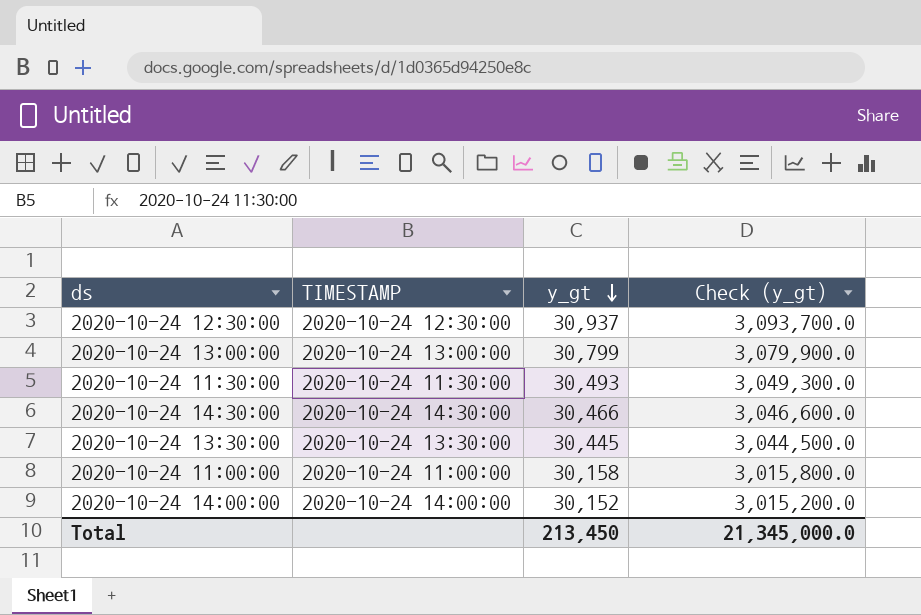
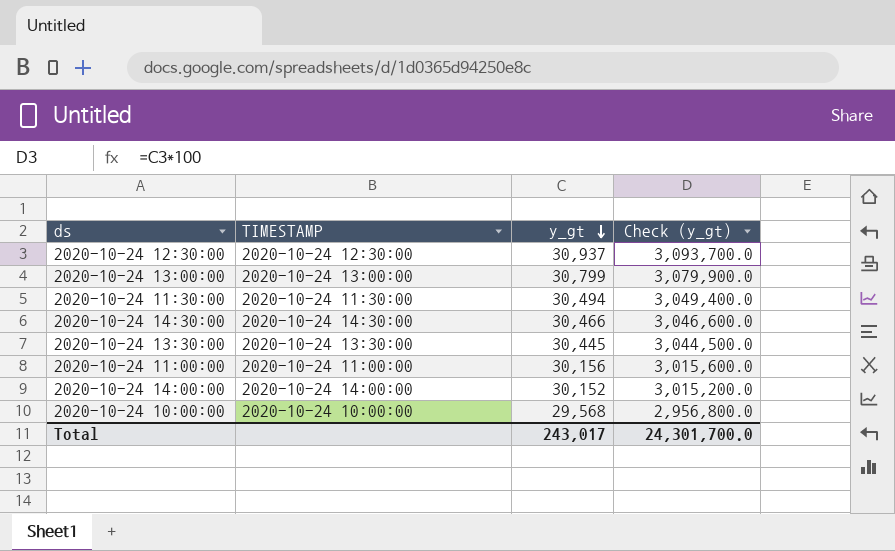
2020-10-24 11:30:00 | y_gt: 30,493 -> 30,494
2020-10-24 11:30:00 | Check (y_gt): 3,049,300.0 -> 3,049,400.0
2020-10-24 11:00:00 | y_gt: 30,158 -> 30,156
2020-10-24 11:00:00 | Check (y_gt): 3,015,800.0 -> 3,015,600.0
row 2020-10-24 10:00:00: none -> 2020-10-24 10:00:00 | 29,568 | 2,956,800.0
Total | y_gt: 213,450 -> 243,017
Total | Check (y_gt): 21,345,000.0 -> 24,301,700.0

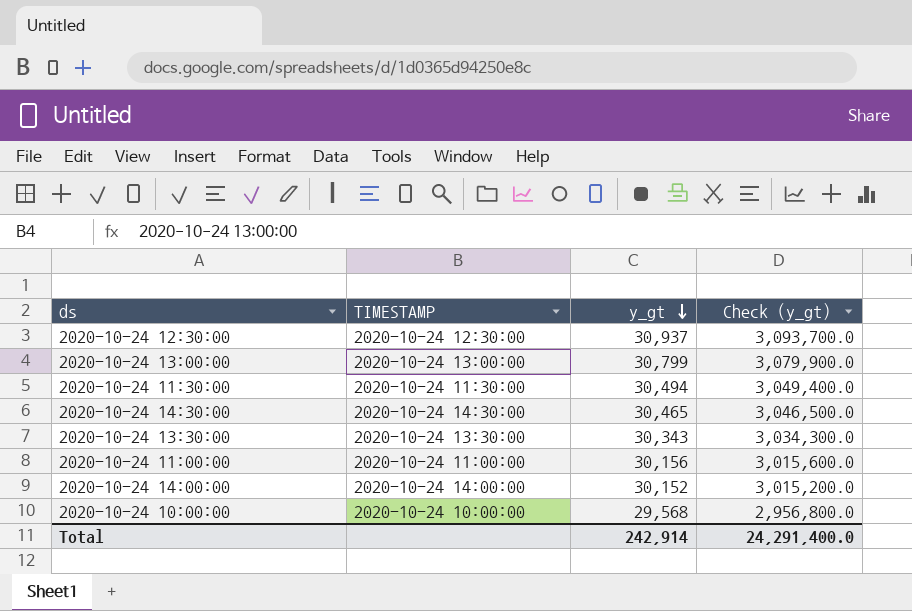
2020-10-24 14:30:00 | y_gt: 30,466 -> 30,465
2020-10-24 14:30:00 | Check (y_gt): 3,046,600.0 -> 3,046,500.0
2020-10-24 13:30:00 | y_gt: 30,445 -> 30,343
2020-10-24 13:30:00 | Check (y_gt): 3,044,500.0 -> 3,034,300.0
Total | y_gt: 243,017 -> 242,914
Total | Check (y_gt): 24,301,700.0 -> 24,291,400.0

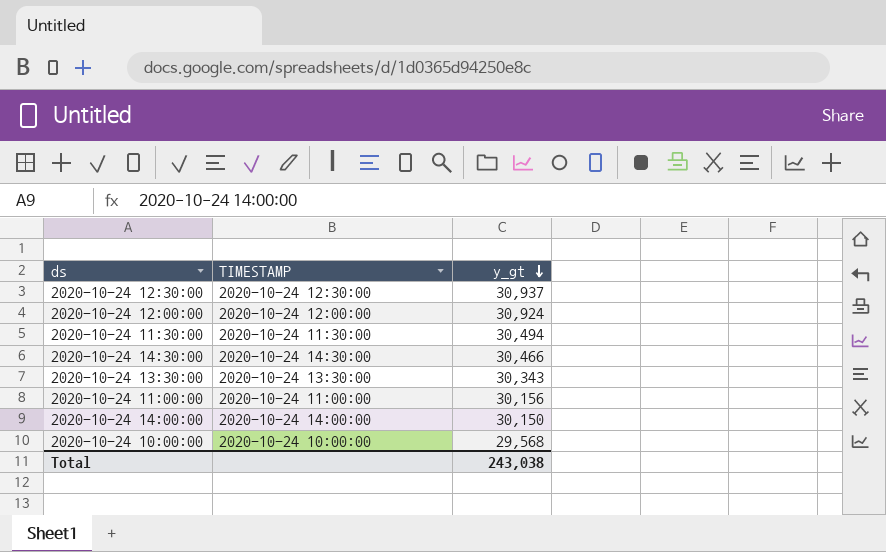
column Check (y_gt) | formula: [y_gt] * 100 -> none
row 2020-10-24 13:00:00: 2020-10-24 13:00:00 | 30,799 | 3,079,900.0 -> none
row 2020-10-24 12:00:00: none -> 2020-10-24 12:00:00 | 30,924
2020-10-24 14:30:00 | y_gt: 30,465 -> 30,466
2020-10-24 14:00:00 | y_gt: 30,152 -> 30,150
Total | y_gt: 242,914 -> 243,038

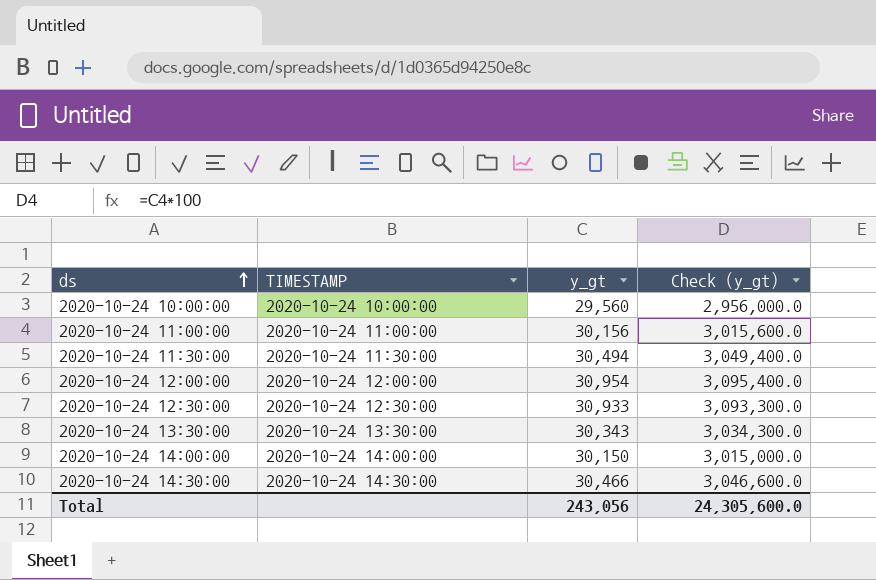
row order: y_gt descending -> ds ascending
column Check (y_gt) | formula: none -> [y_gt] * 100
2020-10-24 10:00:00 | y_gt: 29,568 -> 29,560
2020-10-24 12:00:00 | y_gt: 30,924 -> 30,954
2020-10-24 12:30:00 | y_gt: 30,937 -> 30,933
Total | y_gt: 243,038 -> 243,056

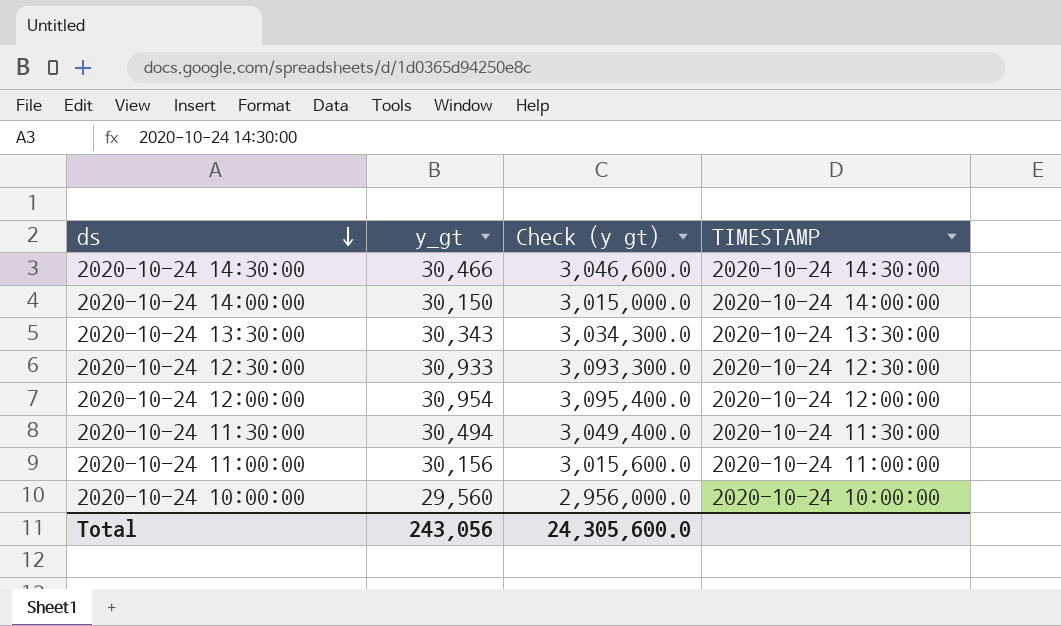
row order: ds ascending -> ds descending
column name: Check (y_gt) -> Check (y gt)
column TIMESTAMP | position: 2 -> 4

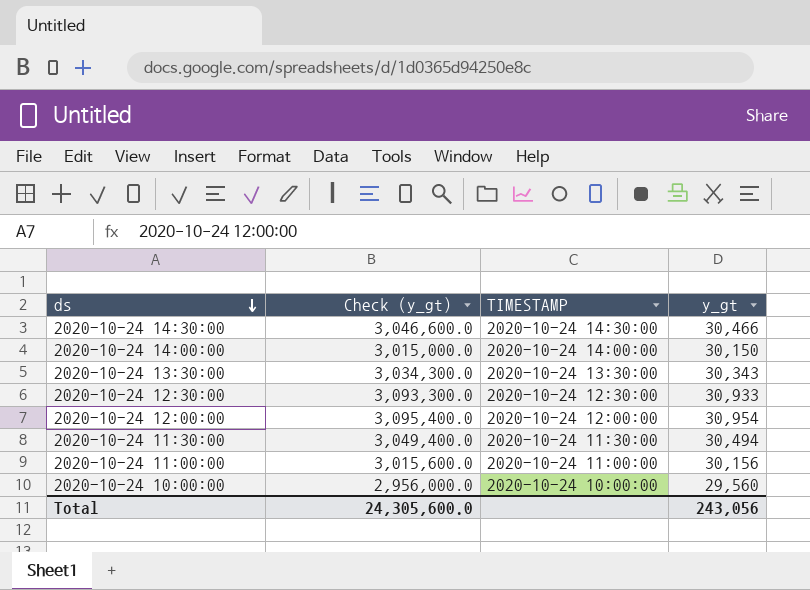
column name: Check (y gt) -> Check (y_gt)
column y_gt | position: 2 -> 4

